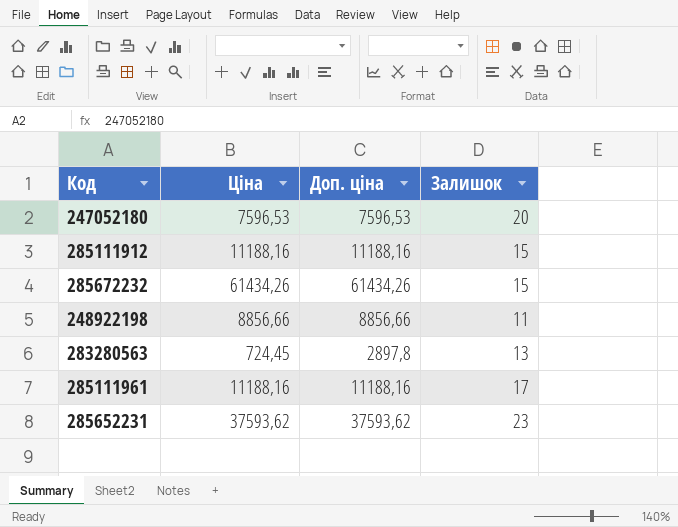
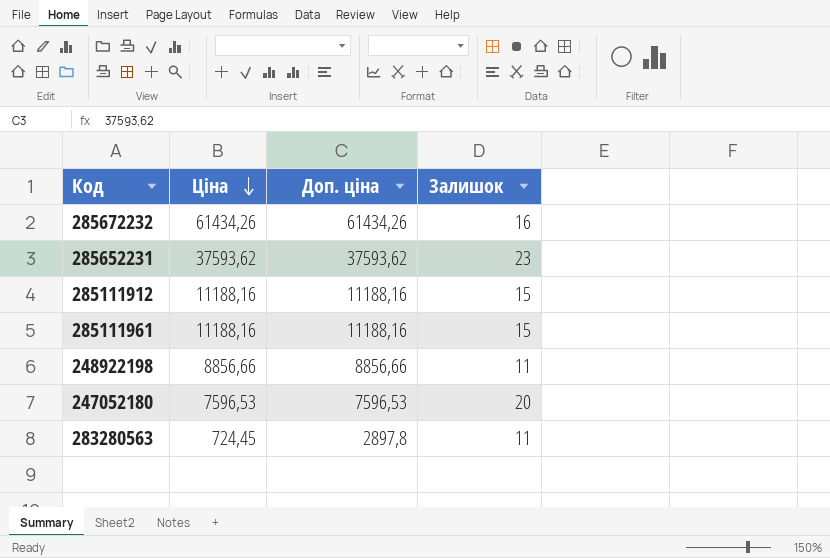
row order: none -> Ціна descending
285672232 | Залишок: 15 -> 16
285111961 | Залишок: 17 -> 15
283280563 | Залишок: 13 -> 11

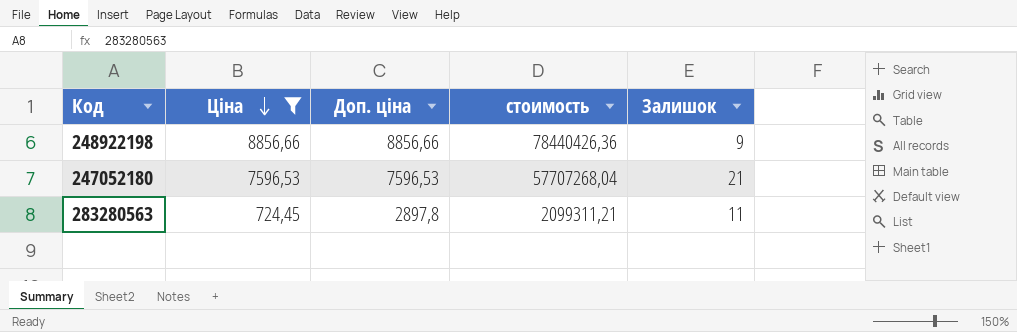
filter: none -> Ціна <= 8856,66
column стоимость | formula: none -> [Ціна] * [Доп. ціна]
248922198 | Залишок: 11 -> 9
247052180 | Залишок: 20 -> 21

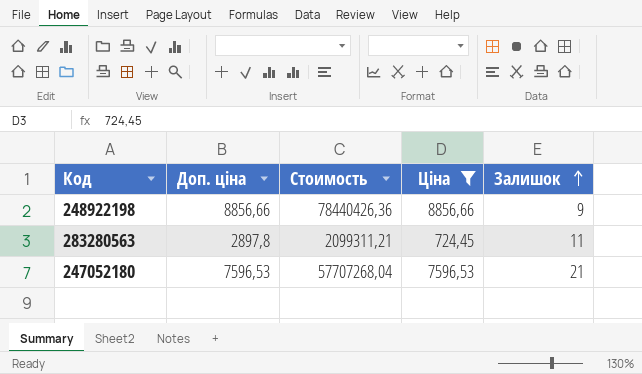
row order: Ціна descending -> Залишок ascending
column name: стоимость -> Стоимость
column Ціна | position: 2 -> 4

